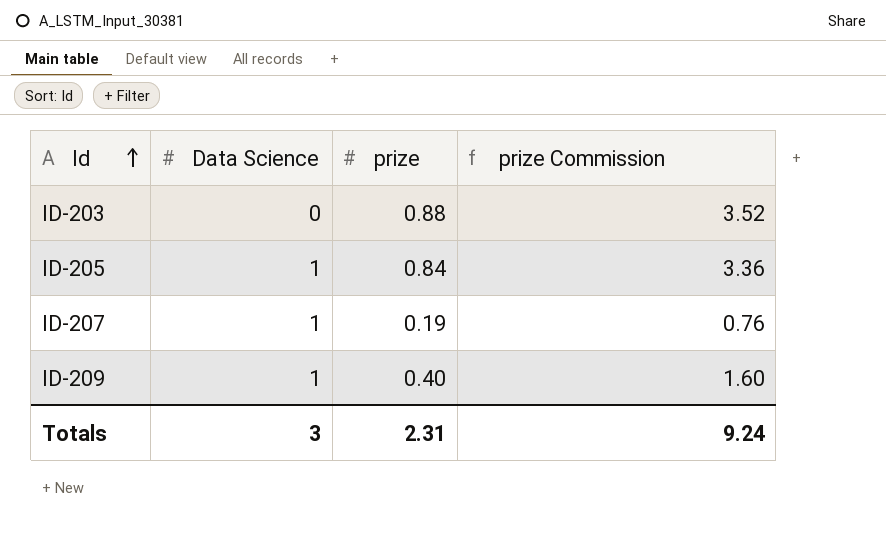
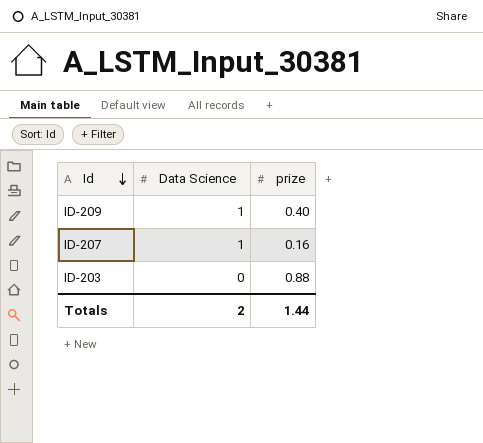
row order: Id ascending -> Id descending
column prize Commission | formula: [prize] * 4 -> none
row ID-205: 1 | 0.84 | 3.36 -> none
ID-207 | prize: 0.19 -> 0.16
Totals | Data Science: 3 -> 2
Totals | prize: 2.31 -> 1.44

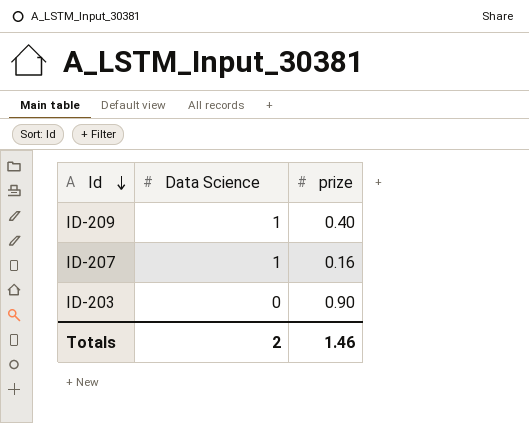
ID-203 | prize: 0.88 -> 0.90
Totals | prize: 1.44 -> 1.46

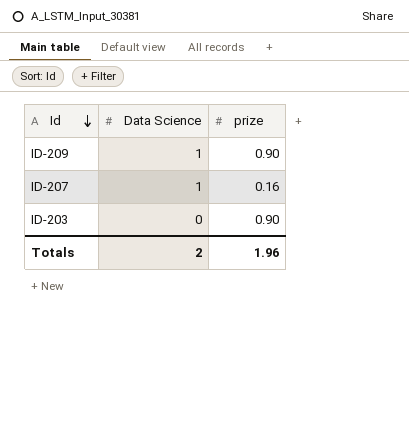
ID-209 | prize: 0.40 -> 0.90
Totals | prize: 1.46 -> 1.96

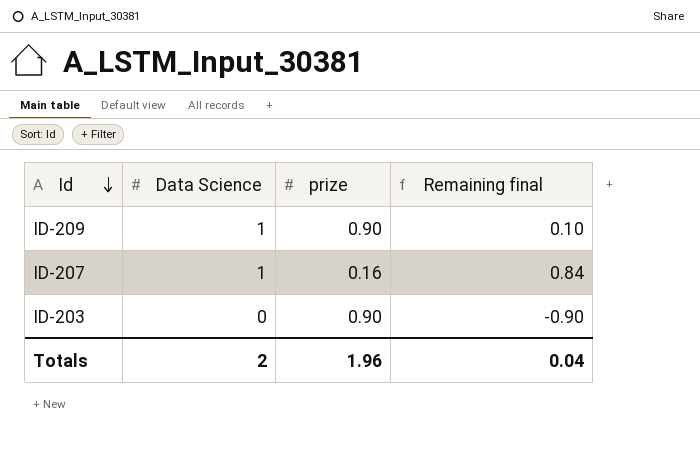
column Remaining final | formula: none -> [Data Science] - [prize]

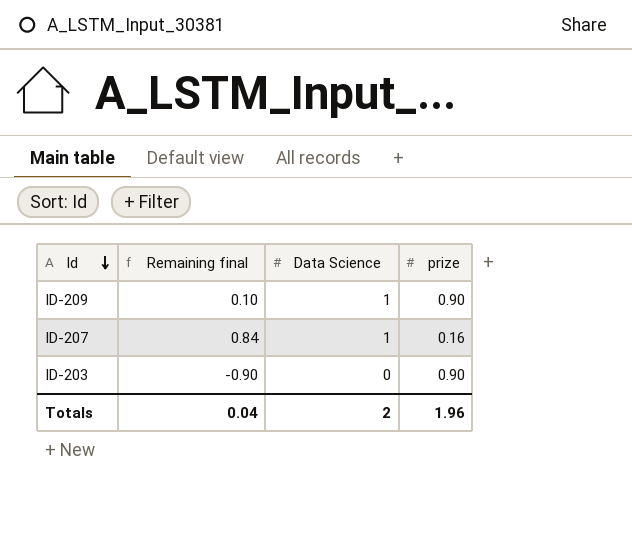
column Remaining final | position: 4 -> 2

